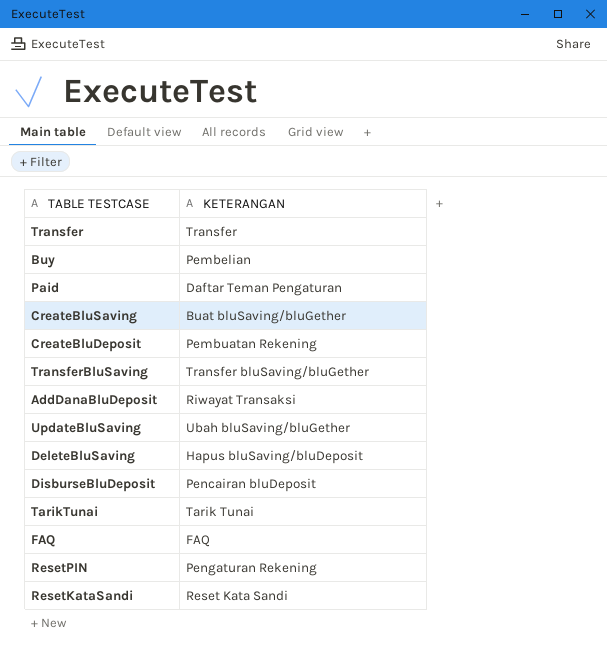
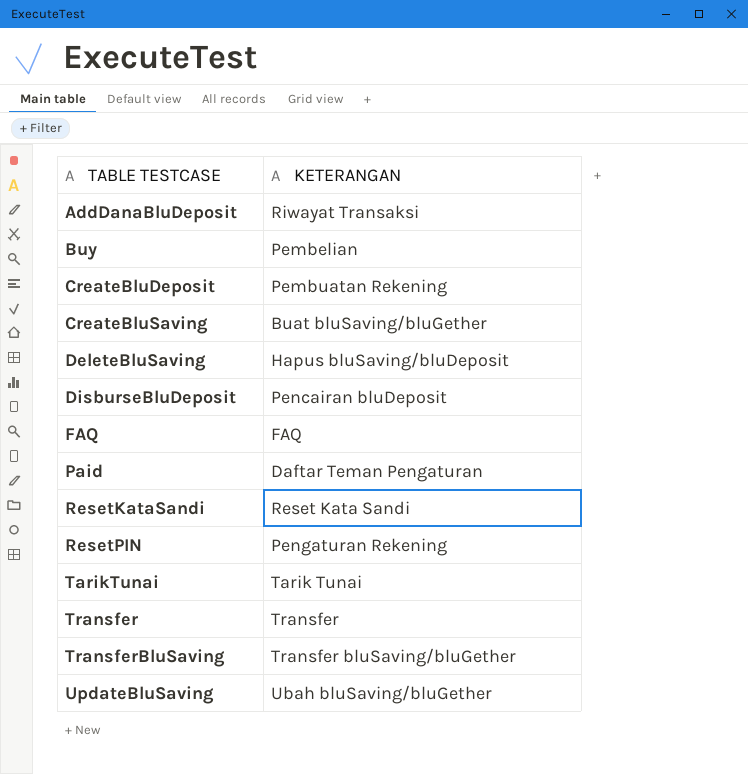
row order: none -> TABLE TESTCASE ascending

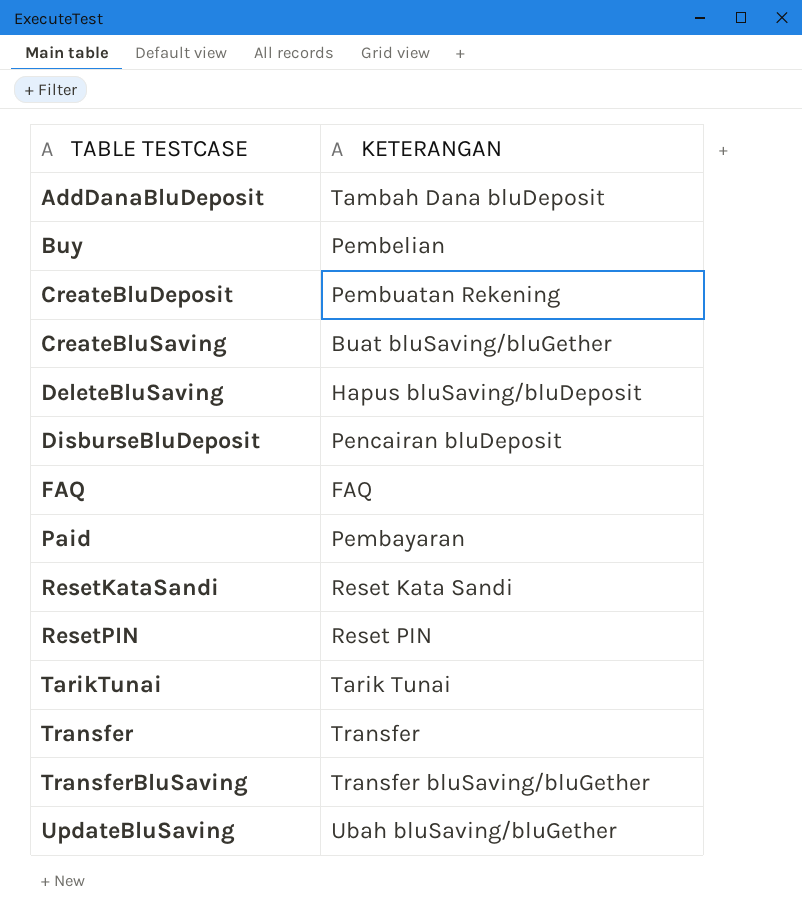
AddDanaBluDeposit | KETERANGAN: Riwayat Transaksi -> Tambah Dana bluDeposit
Paid | KETERANGAN: Daftar Teman Pengaturan -> Pembayaran
ResetPIN | KETERANGAN: Pengaturan Rekening -> Reset PIN

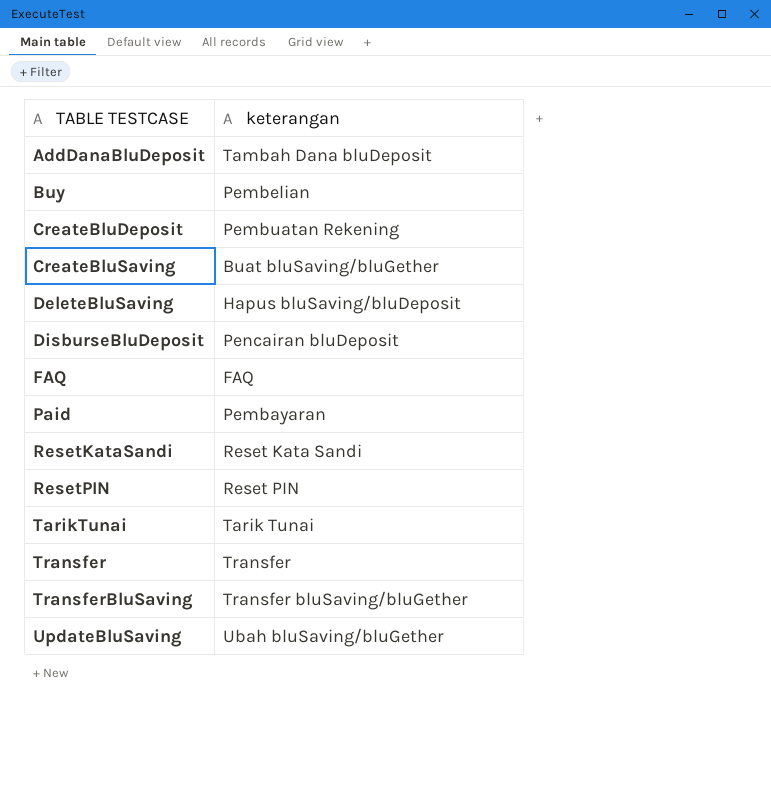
column name: KETERANGAN -> keterangan

